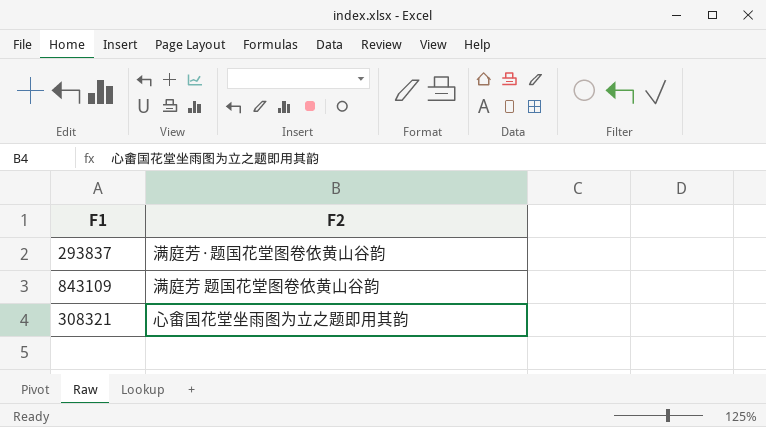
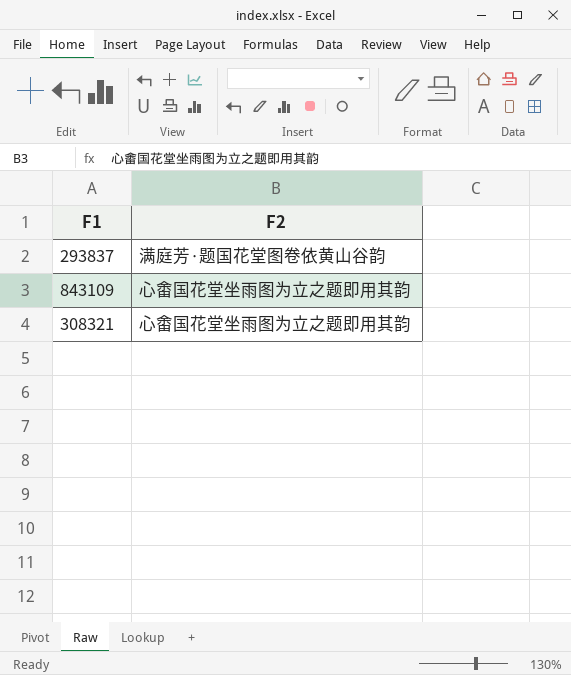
843109 | F2: 满庭芳 题国花堂图卷依黄山谷韵 -> 心畬国花堂坐雨图为立之题即用其韵

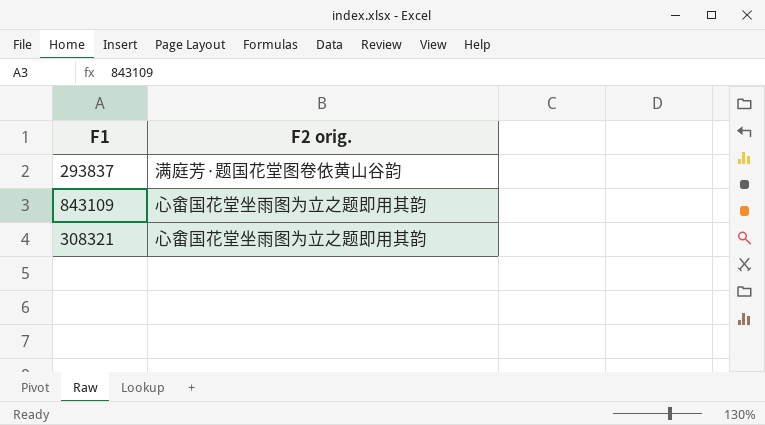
column name: F2 -> F2 orig.

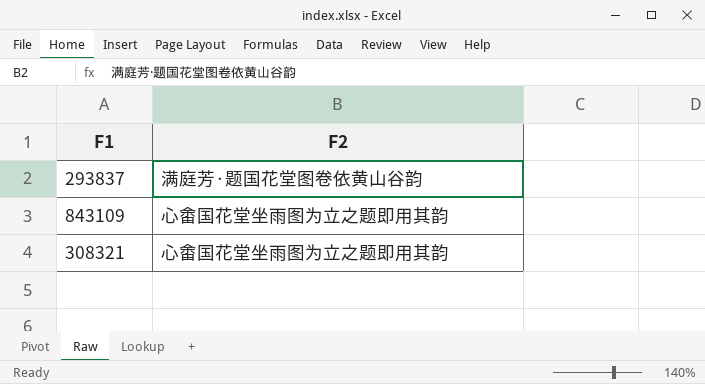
column name: F2 orig. -> F2

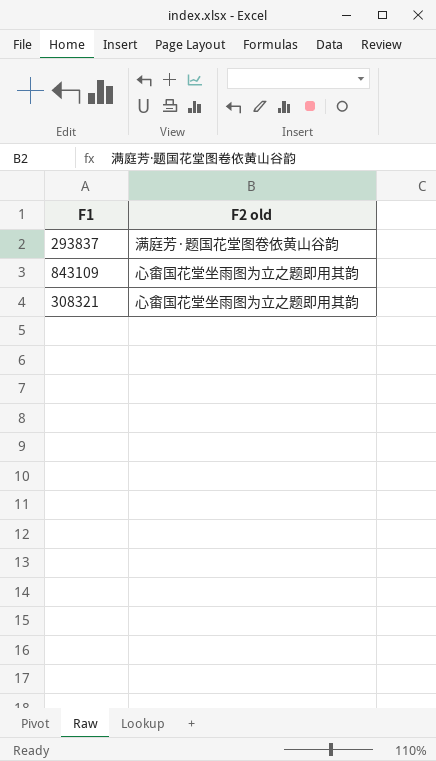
column name: F2 -> F2 old

